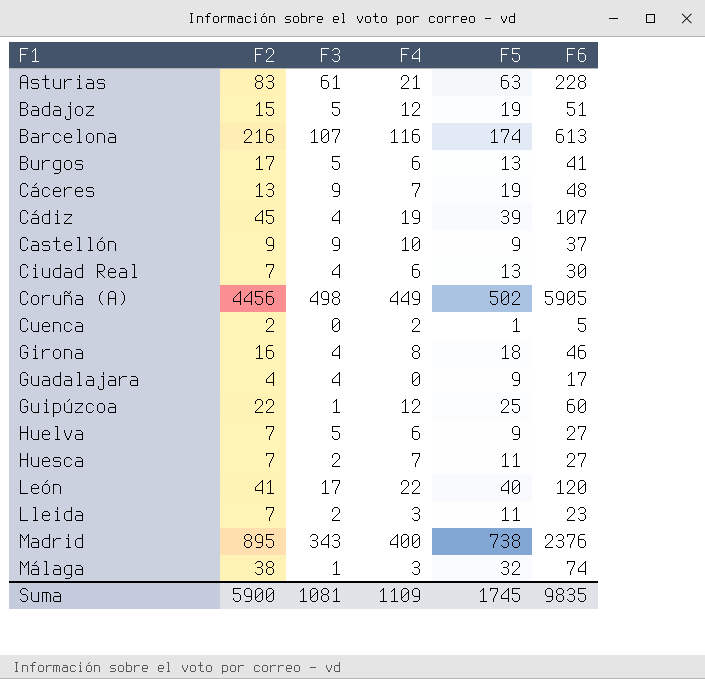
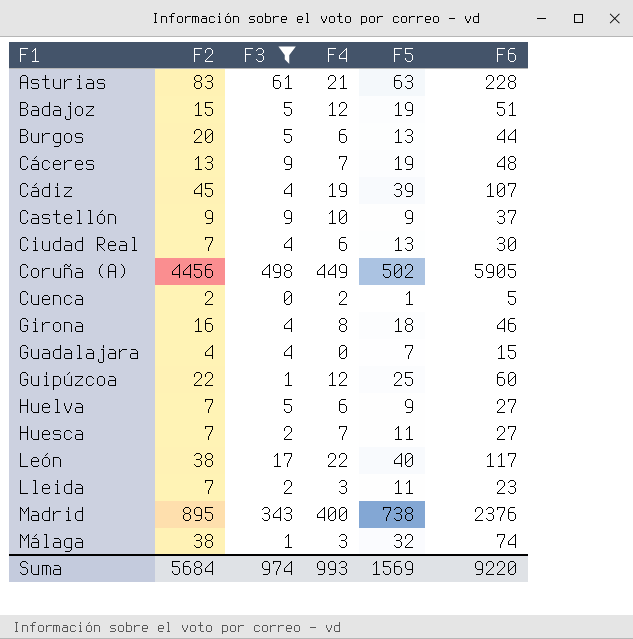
filter: none -> F3 != 107
Burgos | F2: 17 -> 20
Burgos | F6: 41 -> 44
Guadalajara | F5: 9 -> 7
Guadalajara | F6: 17 -> 15
León | F2: 41 -> 38
León | F6: 120 -> 117
Suma | F2: 5900 -> 5684
Suma | F3: 1081 -> 974
Suma | F4: 1109 -> 993
Suma | F5: 1745 -> 1569
Suma | F6: 9835 -> 9220

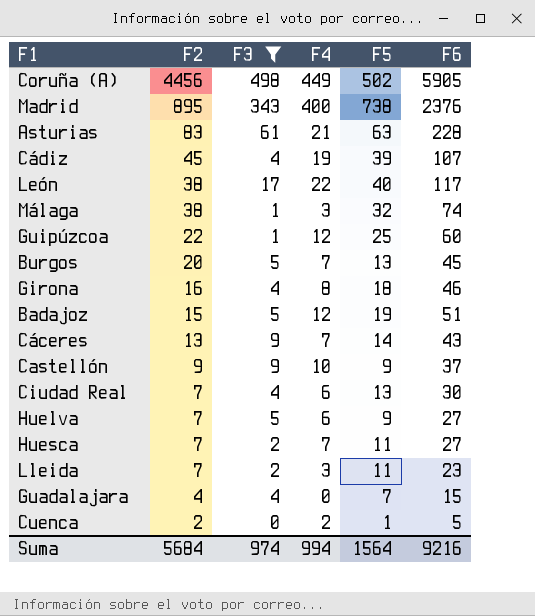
row order: F1 ascending -> F2 descending
Burgos | F4: 6 -> 7
Burgos | F6: 44 -> 45
Cáceres | F5: 19 -> 14
Cáceres | F6: 48 -> 43
Suma | F4: 993 -> 994
Suma | F5: 1569 -> 1564
Suma | F6: 9220 -> 9216

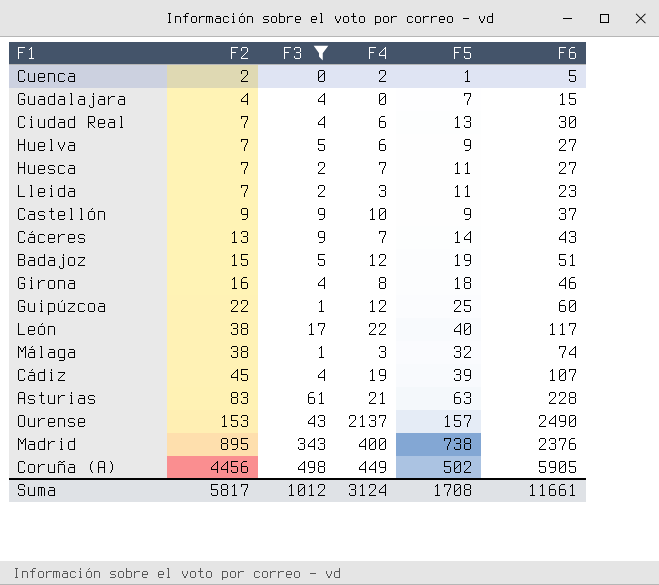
row order: F2 descending -> F2 ascending
row Burgos: 20 | 5 | 7 | 13 | 45 -> none
row Ourense: none -> 153 | 43 | 2137 | 157 | 2490
Suma | F2: 5684 -> 5817
Suma | F3: 974 -> 1012
Suma | F4: 994 -> 3124
Suma | F5: 1564 -> 1708
Suma | F6: 9216 -> 11661

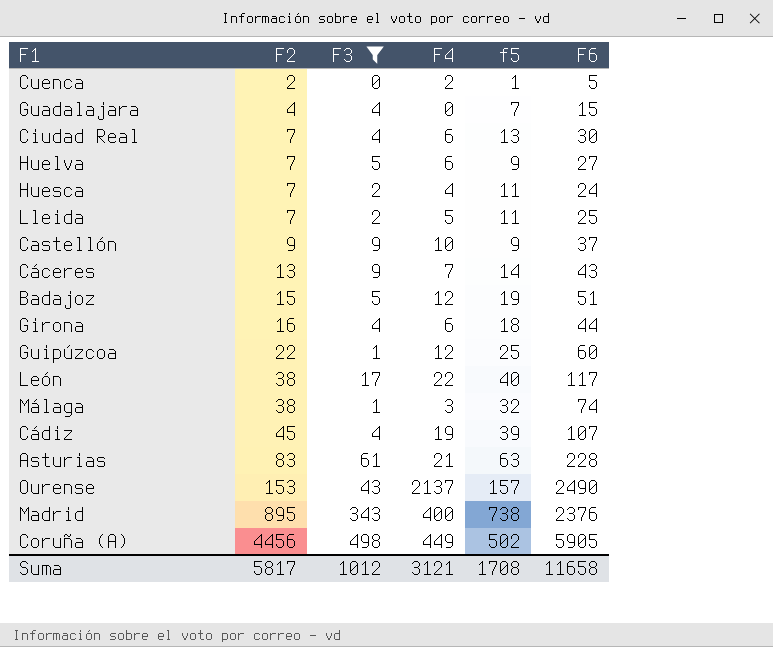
column name: F5 -> f5
Huesca | F4: 7 -> 4
Huesca | F6: 27 -> 24
Lleida | F4: 3 -> 5
Lleida | F6: 23 -> 25
Girona | F4: 8 -> 6
Girona | F6: 46 -> 44
Suma | F4: 3124 -> 3121
Suma | F6: 11661 -> 11658

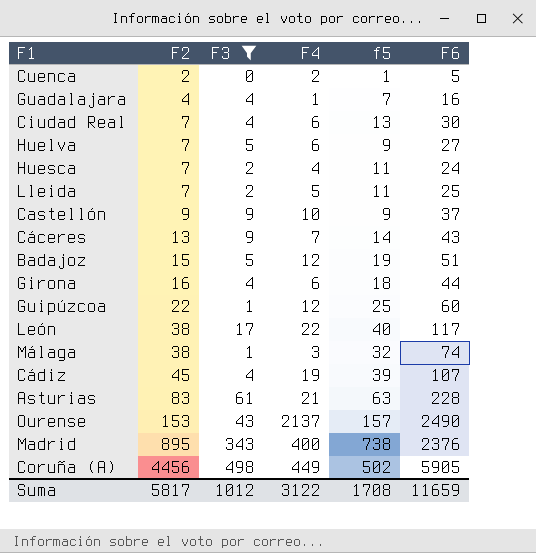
Guadalajara | F4: 0 -> 1
Guadalajara | F6: 15 -> 16
Suma | F4: 3121 -> 3122
Suma | F6: 11658 -> 11659

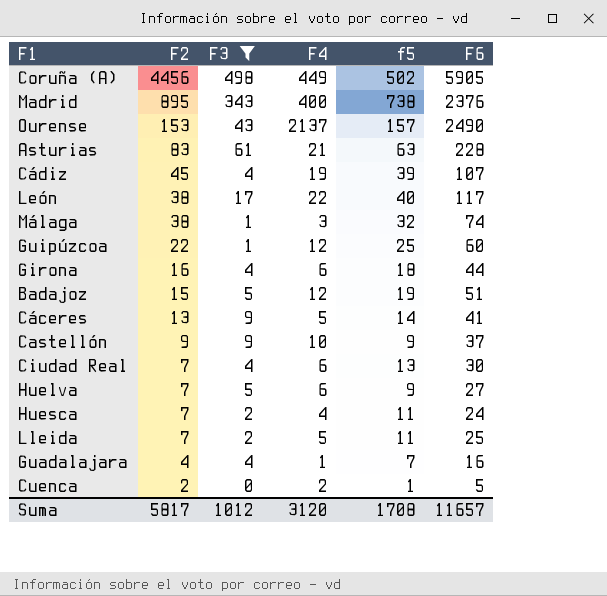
row order: F2 ascending -> F2 descending
Cáceres | F4: 7 -> 5
Cáceres | F6: 43 -> 41
Suma | F4: 3122 -> 3120
Suma | F6: 11659 -> 11657

